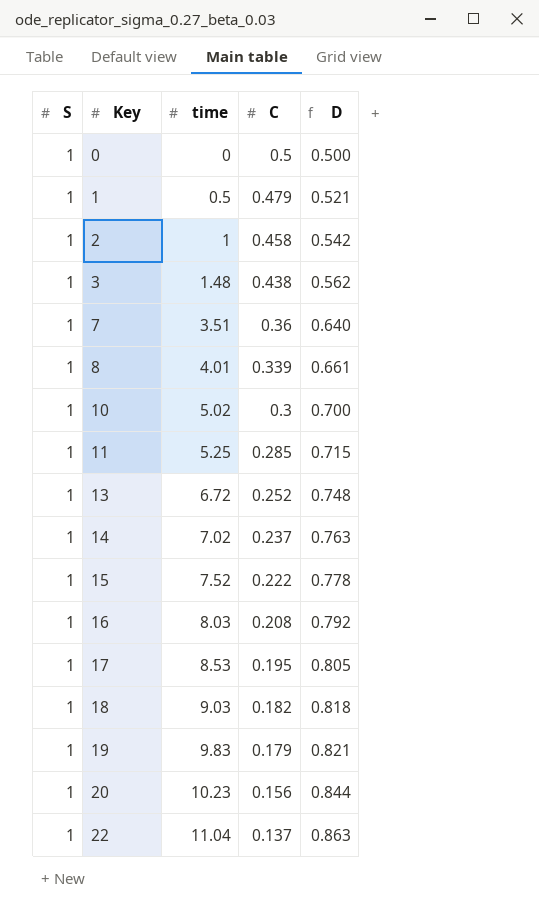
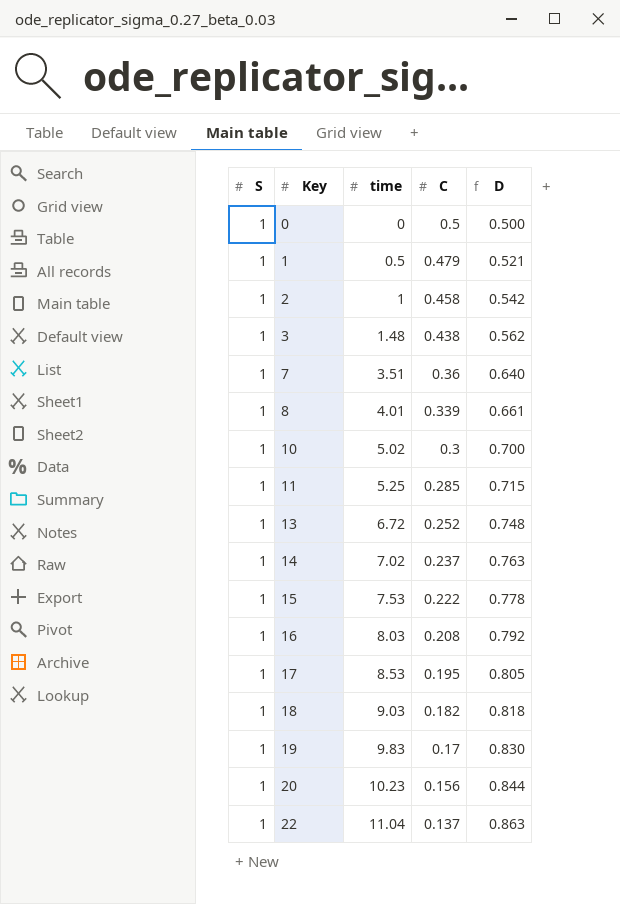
15 | time: 7.52 -> 7.53
19 | C: 0.179 -> 0.17
19 | D: 0.821 -> 0.830

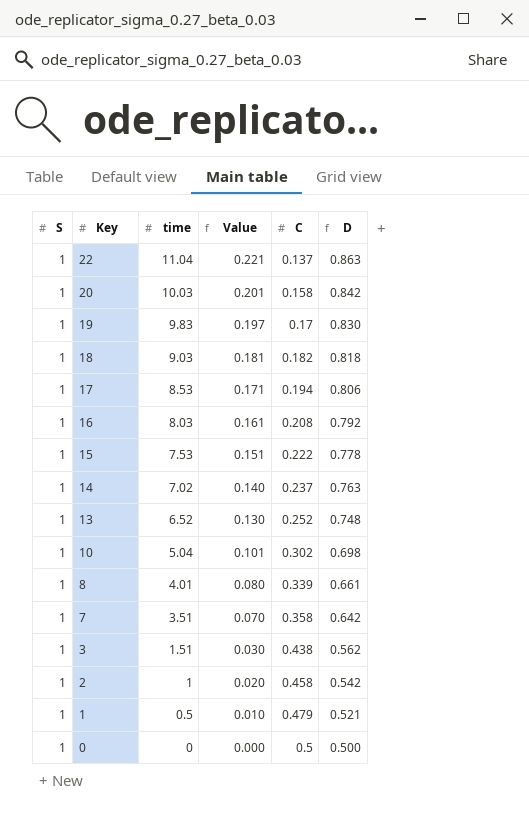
row order: Key ascending -> Key descending
column Value | formula: none -> [time] * 0.02
row 11: 1 | 5.25 | 0.285 | 0.715 -> none
20 | time: 10.23 -> 10.03
20 | C: 0.156 -> 0.158
20 | D: 0.844 -> 0.842
17 | C: 0.195 -> 0.194
17 | D: 0.805 -> 0.806
13 | time: 6.72 -> 6.52
10 | time: 5.02 -> 5.04
10 | C: 0.3 -> 0.302
10 | D: 0.700 -> 0.698
7 | C: 0.36 -> 0.358
7 | D: 0.640 -> 0.642
3 | time: 1.48 -> 1.51

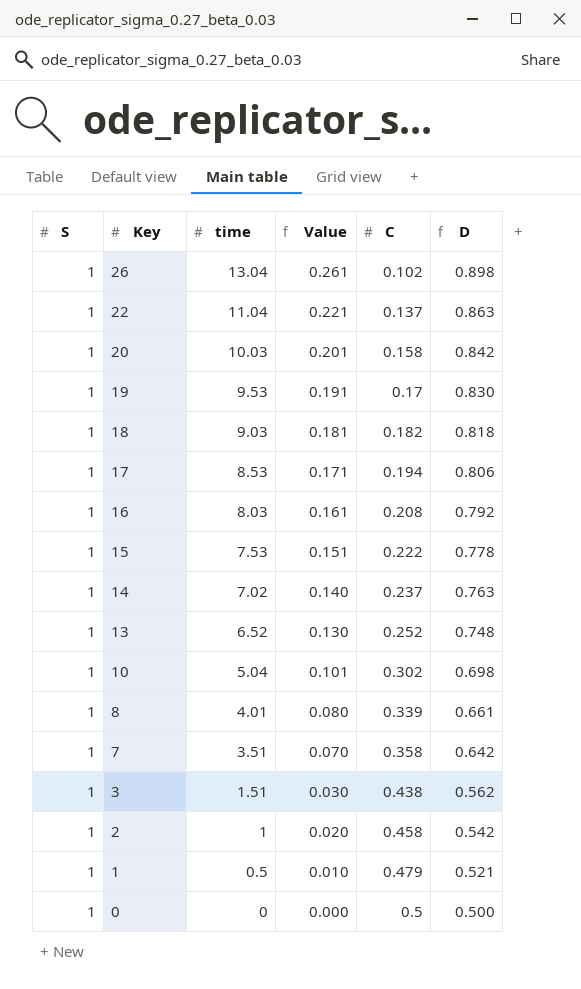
row 26: none -> 1 | 13.04 | 0.261 | 0.102 | 0.898
19 | time: 9.83 -> 9.53
19 | Value: 0.197 -> 0.191

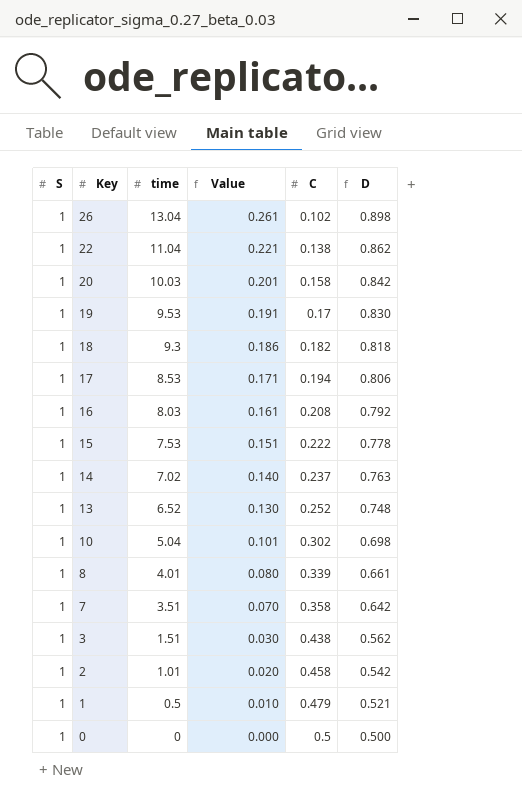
22 | C: 0.137 -> 0.138
22 | D: 0.863 -> 0.862
18 | time: 9.03 -> 9.3
18 | Value: 0.181 -> 0.186
2 | time: 1 -> 1.01

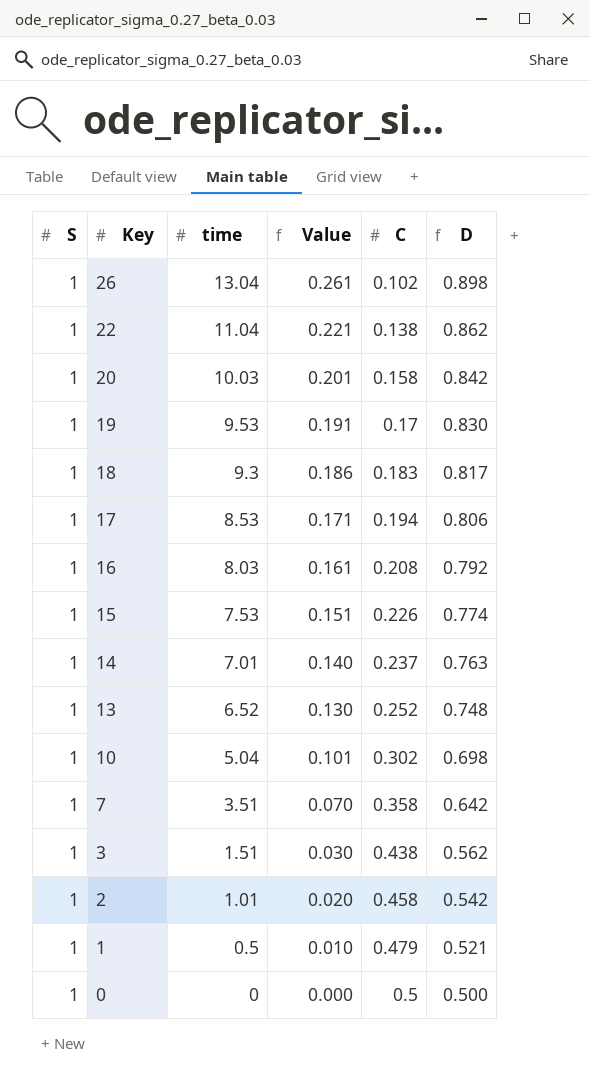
row 8: 1 | 4.01 | 0.080 | 0.339 | 0.661 -> none
18 | C: 0.182 -> 0.183
18 | D: 0.818 -> 0.817
15 | C: 0.222 -> 0.226
15 | D: 0.778 -> 0.774
14 | time: 7.02 -> 7.01

